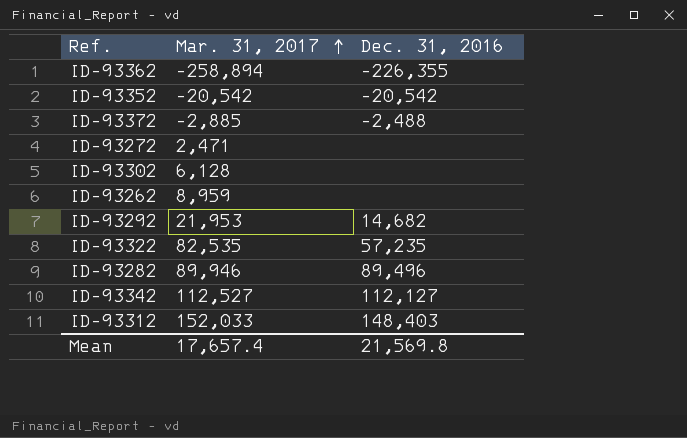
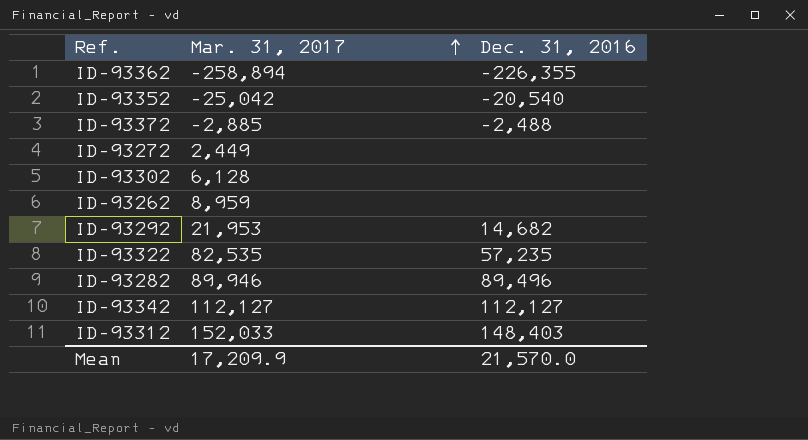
ID-93352 | Mar. 31, 2017: -20,542 -> -25,042
ID-93352 | Dec. 31, 2016: -20,542 -> -20,540
ID-93272 | Mar. 31, 2017: 2,471 -> 2,449
ID-93342 | Mar. 31, 2017: 112,527 -> 112,127
Mean | Mar. 31, 2017: 17,657.4 -> 17,209.9
Mean | Dec. 31, 2016: 21,569.8 -> 21,570.0

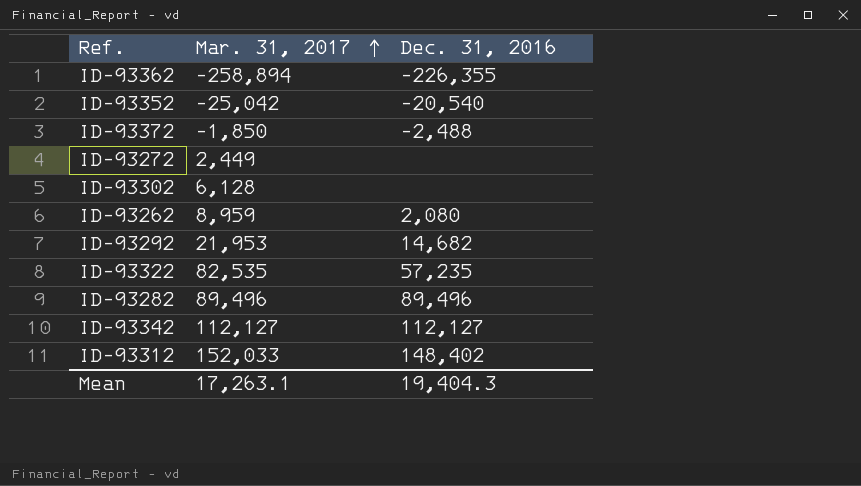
ID-93372 | Mar. 31, 2017: -2,885 -> -1,850
ID-93262 | Dec. 31, 2016: none -> 2,080
ID-93282 | Mar. 31, 2017: 89,946 -> 89,496
ID-93312 | Dec. 31, 2016: 148,403 -> 148,402
Mean | Mar. 31, 2017: 17,209.9 -> 17,263.1
Mean | Dec. 31, 2016: 21,570.0 -> 19,404.3

